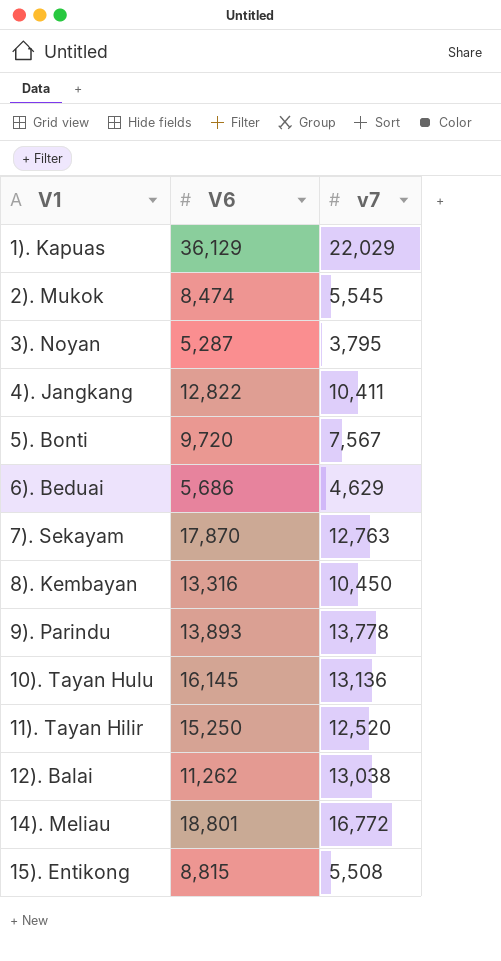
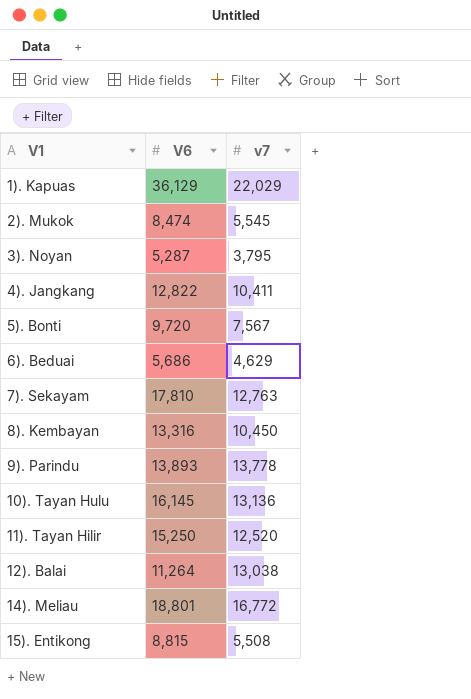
7). Sekayam | V6: 17,870 -> 17,810
12). Balai | V6: 11,262 -> 11,264

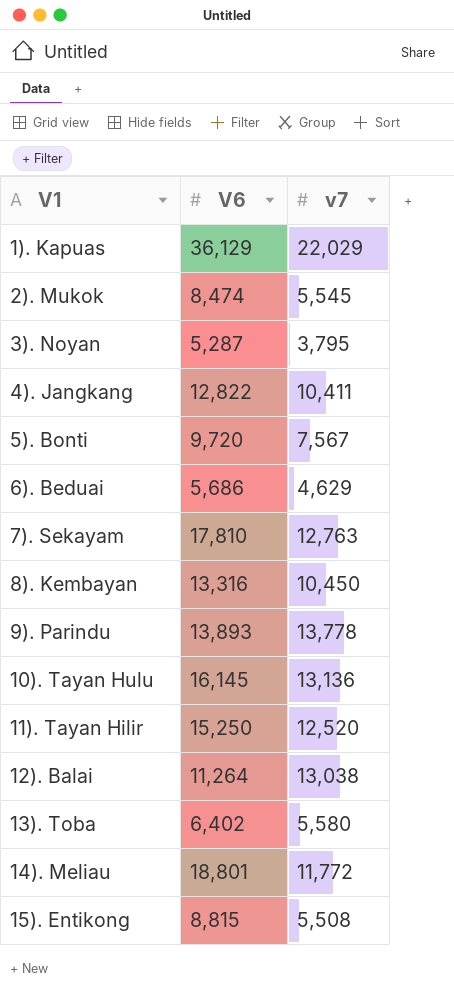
row 13). Toba: none -> 6,402 | 5,580
14). Meliau | v7: 16,772 -> 11,772

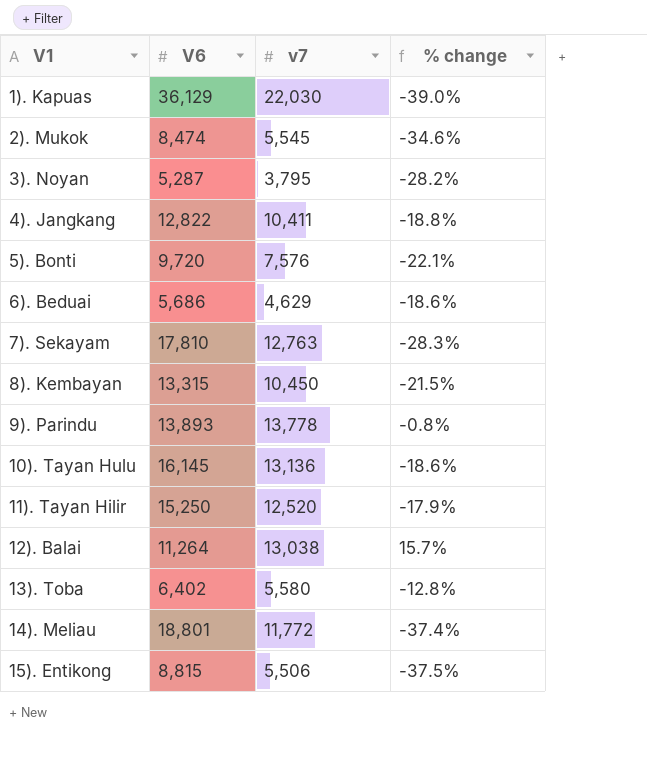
column % change | formula: none -> ([v7] - [V6]) / [V6]
1). Kapuas | v7: 22,029 -> 22,030
5). Bonti | v7: 7,567 -> 7,576
8). Kembayan | V6: 13,316 -> 13,315
15). Entikong | v7: 5,508 -> 5,506

